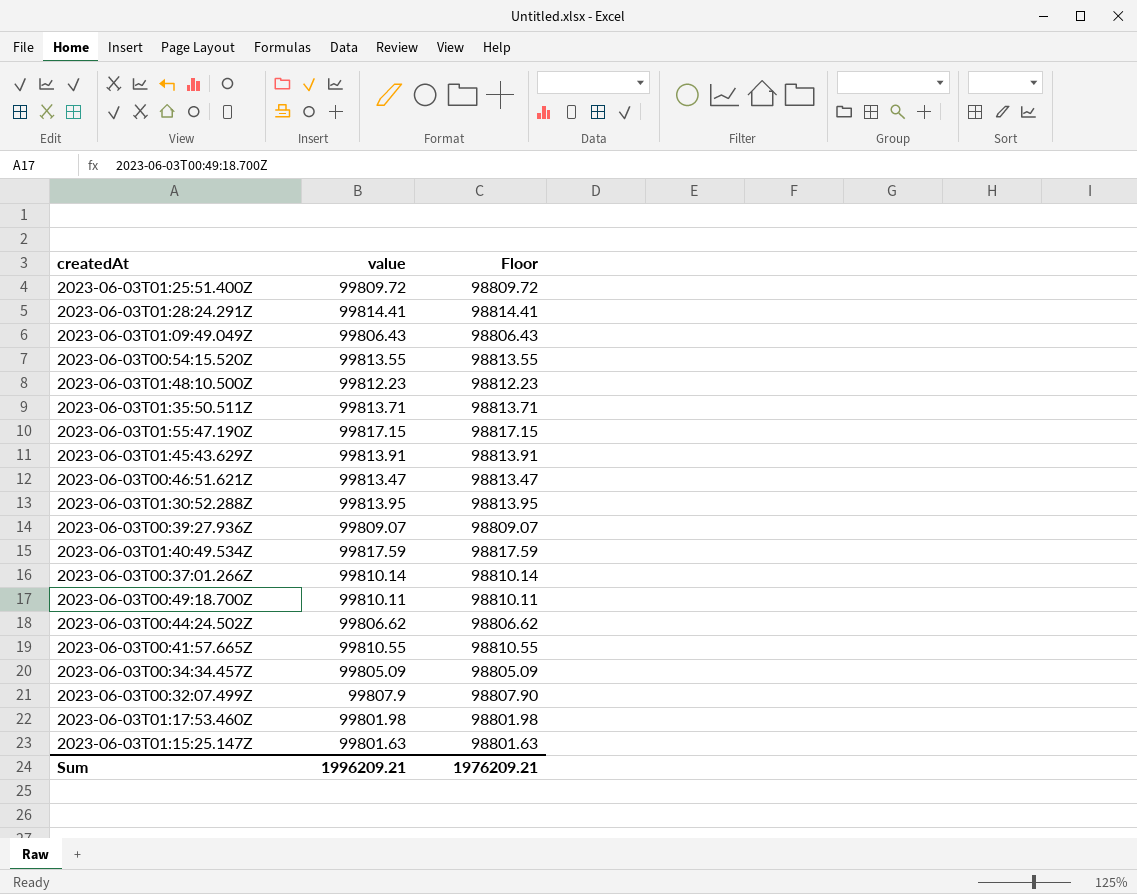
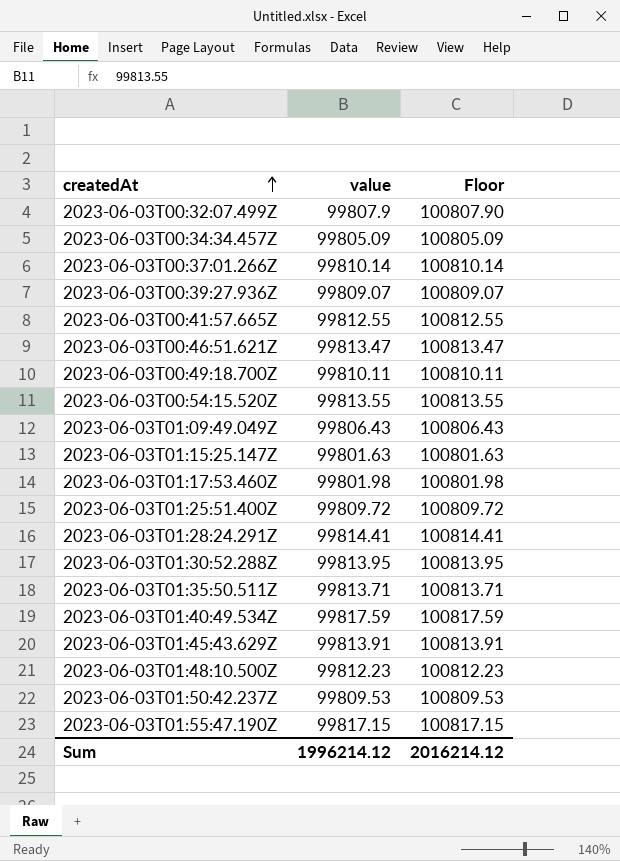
row order: none -> createdAt ascending
column Floor | formula: [value] - 1000 -> [value] + 1000
row 2023-06-03T00:44:24.502Z: 99806.62 | 98806.62 -> none
2023-06-03T00:41:57.665Z | value: 99810.55 -> 99812.55
row 2023-06-03T01:50:42.237Z: none -> 99809.53 | 100809.53
Sum | value: 1996209.21 -> 1996214.12
Sum | Floor: 1976209.21 -> 2016214.12

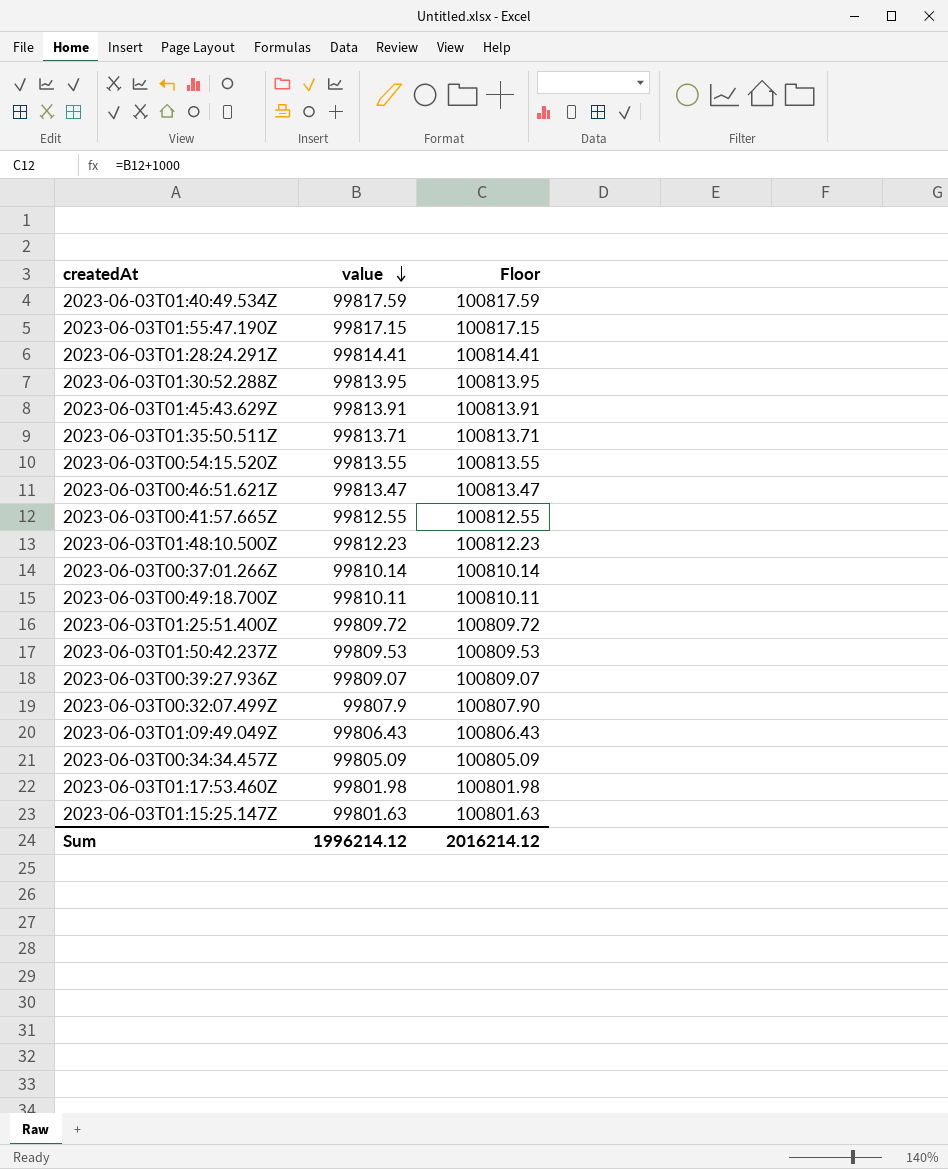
row order: createdAt ascending -> value descending

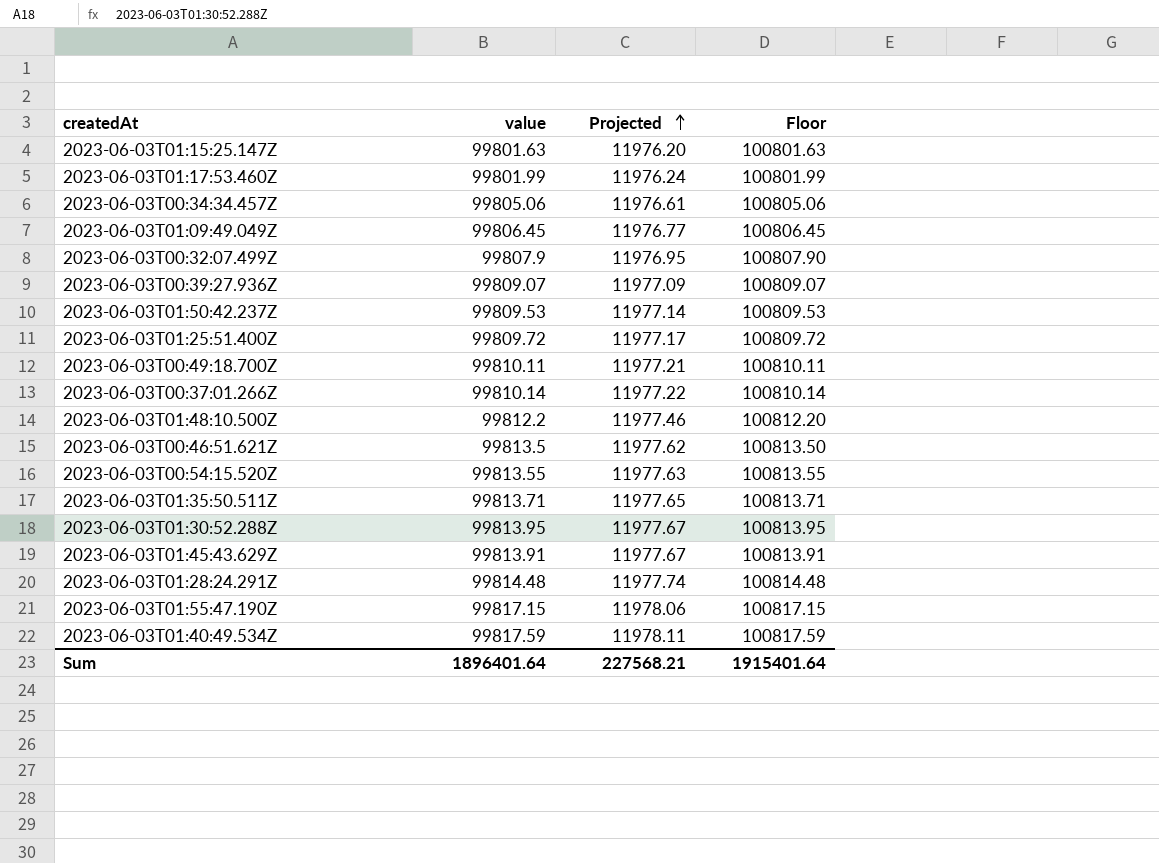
row order: value descending -> Projected ascending
column Projected | formula: none -> [value] * 0.12
row 2023-06-03T00:41:57.665Z: 99812.55 | 100812.55 -> none
2023-06-03T01:17:53.460Z | value: 99801.98 -> 99801.99
2023-06-03T01:17:53.460Z | Floor: 100801.98 -> 100801.99
2023-06-03T00:34:34.457Z | value: 99805.09 -> 99805.06
2023-06-03T00:34:34.457Z | Floor: 100805.09 -> 100805.06
2023-06-03T01:09:49.049Z | value: 99806.43 -> 99806.45
2023-06-03T01:09:49.049Z | Floor: 100806.43 -> 100806.45
2023-06-03T01:48:10.500Z | value: 99812.23 -> 99812.2
2023-06-03T01:48:10.500Z | Floor: 100812.23 -> 100812.20
2023-06-03T00:46:51.621Z | value: 99813.47 -> 99813.5
2023-06-03T00:46:51.621Z | Floor: 100813.47 -> 100813.50
2023-06-03T01:28:24.291Z | value: 99814.41 -> 99814.48
2023-06-03T01:28:24.291Z | Floor: 100814.41 -> 100814.48
Sum | value: 1996214.12 -> 1896401.64
Sum | Floor: 2016214.12 -> 1915401.64

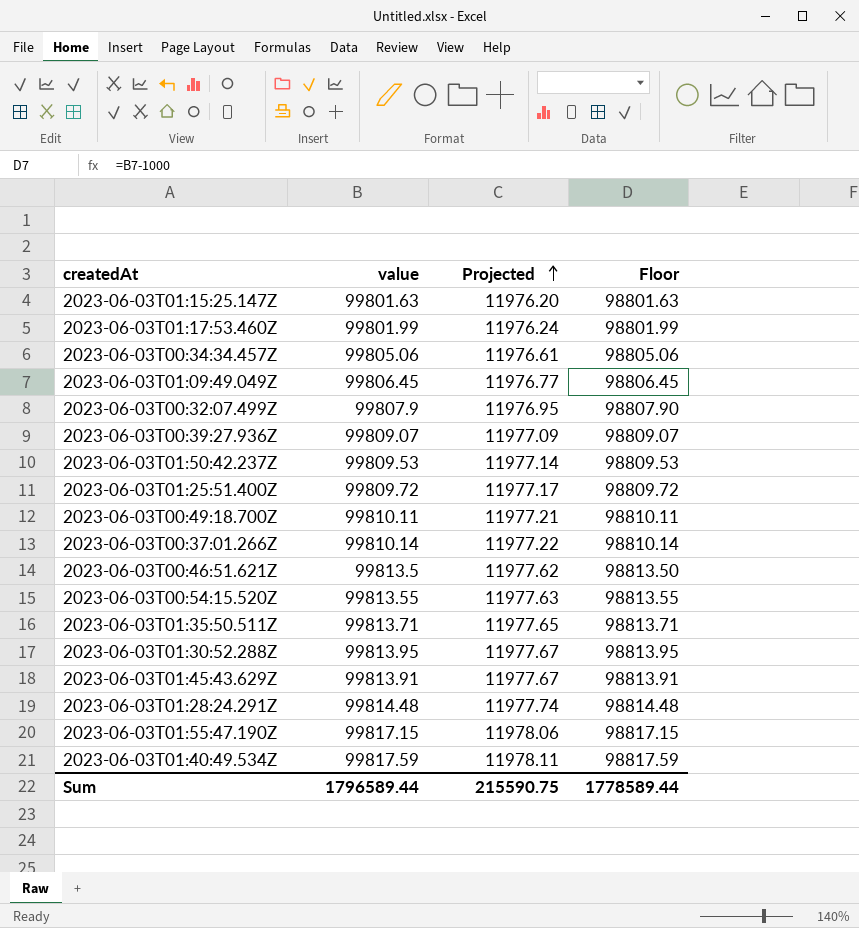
column Floor | formula: [value] + 1000 -> [value] - 1000
row 2023-06-03T01:48:10.500Z: 99812.2 | 11977.46 | 100812.20 -> none
Sum | value: 1896401.64 -> 1796589.44
Sum | Projected: 227568.21 -> 215590.75
Sum | Floor: 1915401.64 -> 1778589.44

